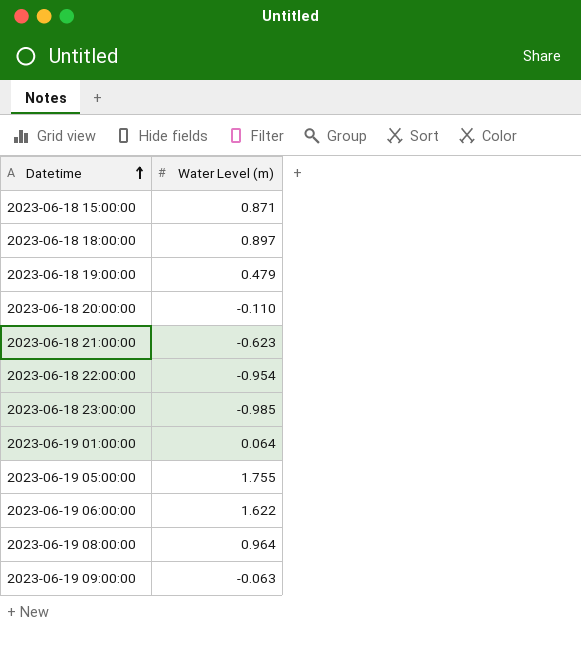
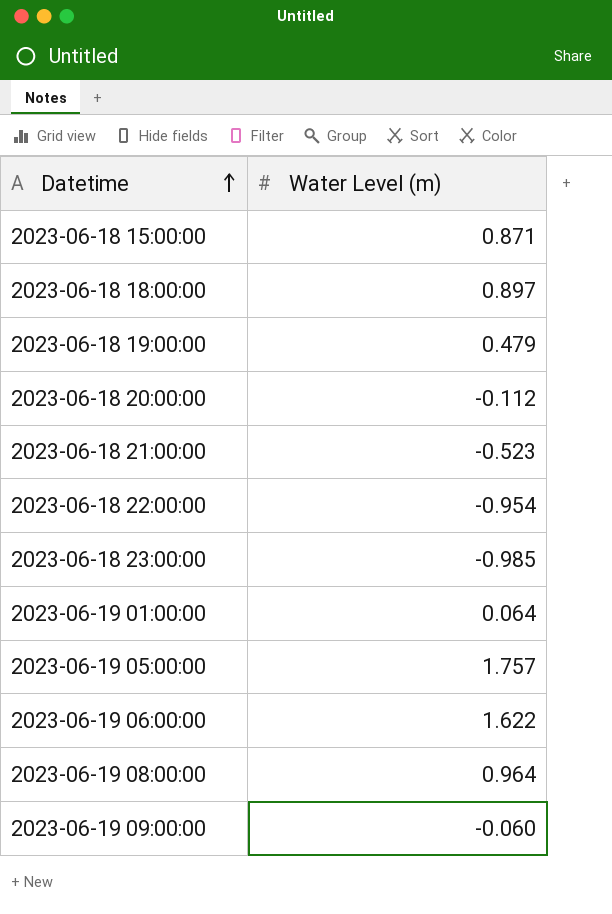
2023-06-18 20:00:00 | Water Level (m): -0.110 -> -0.112
2023-06-18 21:00:00 | Water Level (m): -0.623 -> -0.523
2023-06-19 05:00:00 | Water Level (m): 1.755 -> 1.757
2023-06-19 09:00:00 | Water Level (m): -0.063 -> -0.060

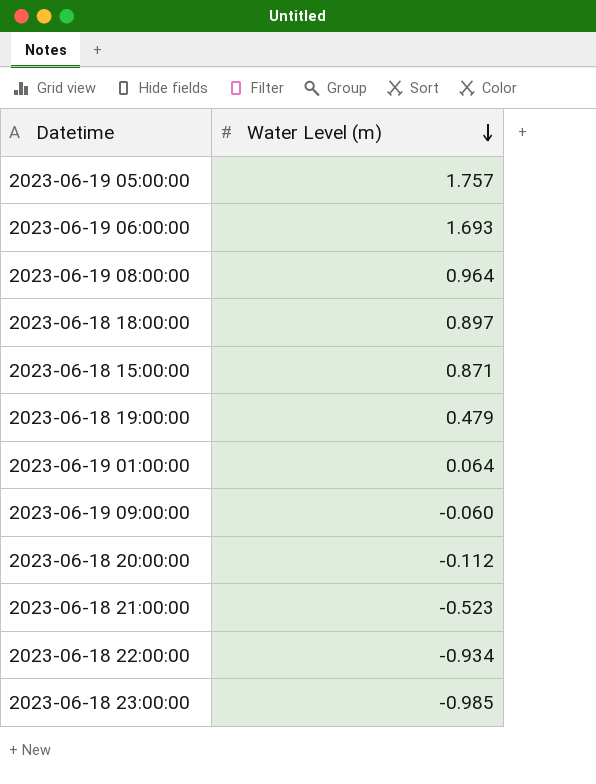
row order: Datetime ascending -> Water Level (m) descending
2023-06-19 06:00:00 | Water Level (m): 1.622 -> 1.693
2023-06-18 22:00:00 | Water Level (m): -0.954 -> -0.934

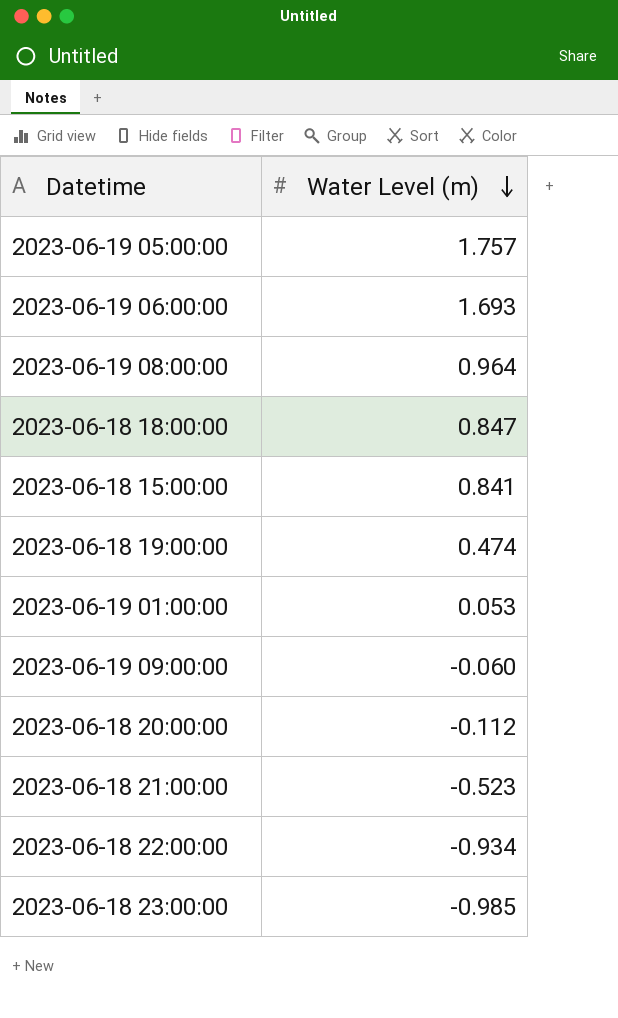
2023-06-18 18:00:00 | Water Level (m): 0.897 -> 0.847
2023-06-18 15:00:00 | Water Level (m): 0.871 -> 0.841
2023-06-18 19:00:00 | Water Level (m): 0.479 -> 0.474
2023-06-19 01:00:00 | Water Level (m): 0.064 -> 0.053

